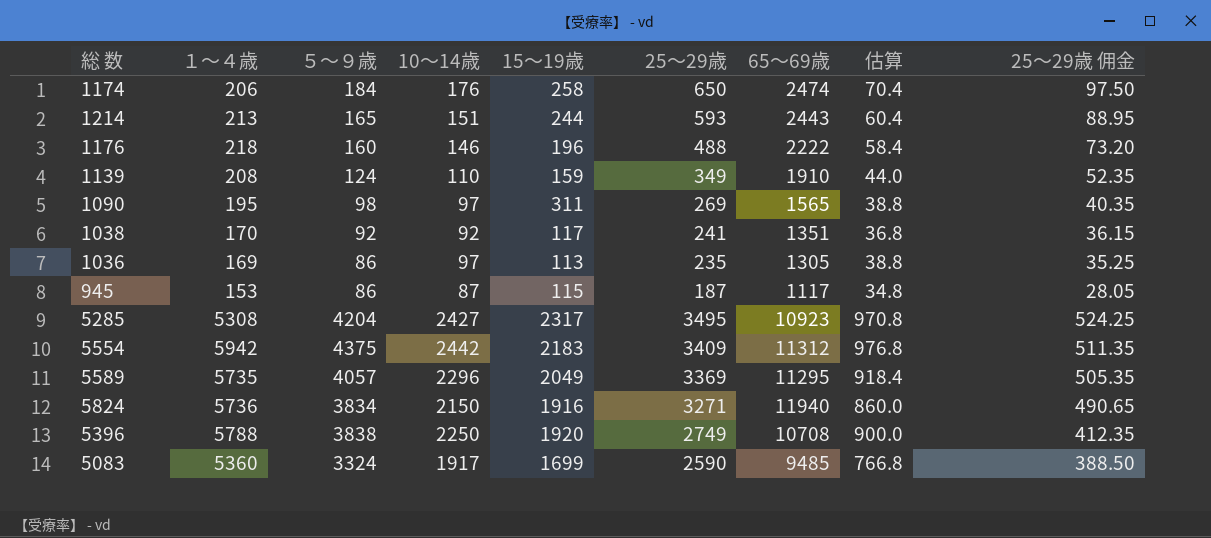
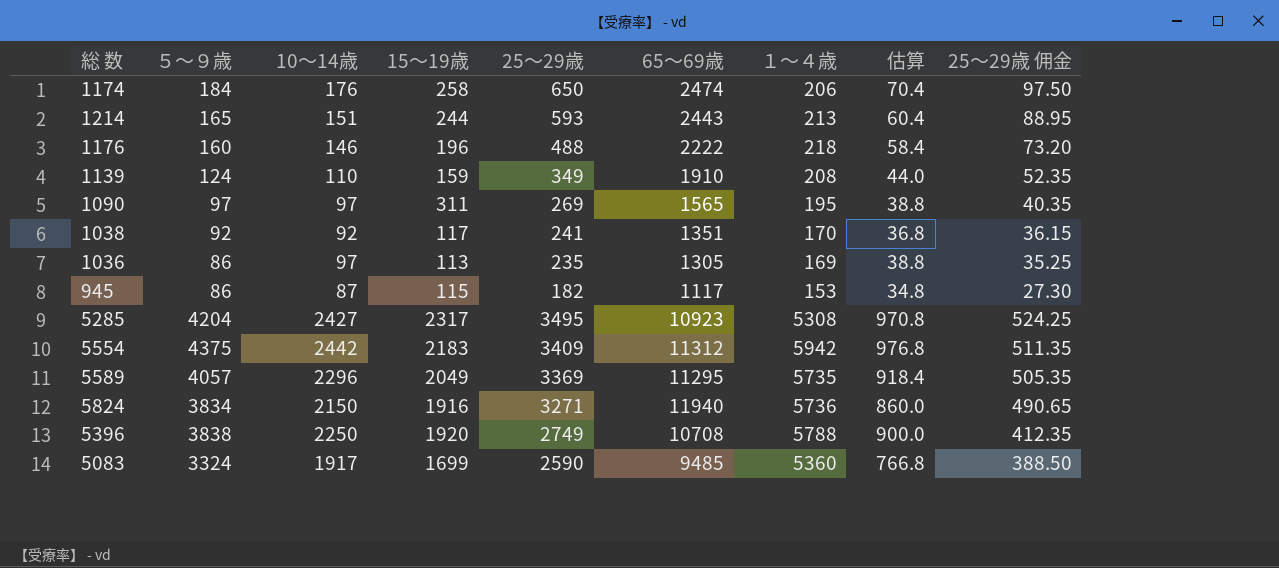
column １～４歳 | position: 2 -> 7
1090 | ５～９歳: 98 -> 97
945 | 25～29歳: 187 -> 182
945 | 25～29歳 佣金: 28.05 -> 27.30

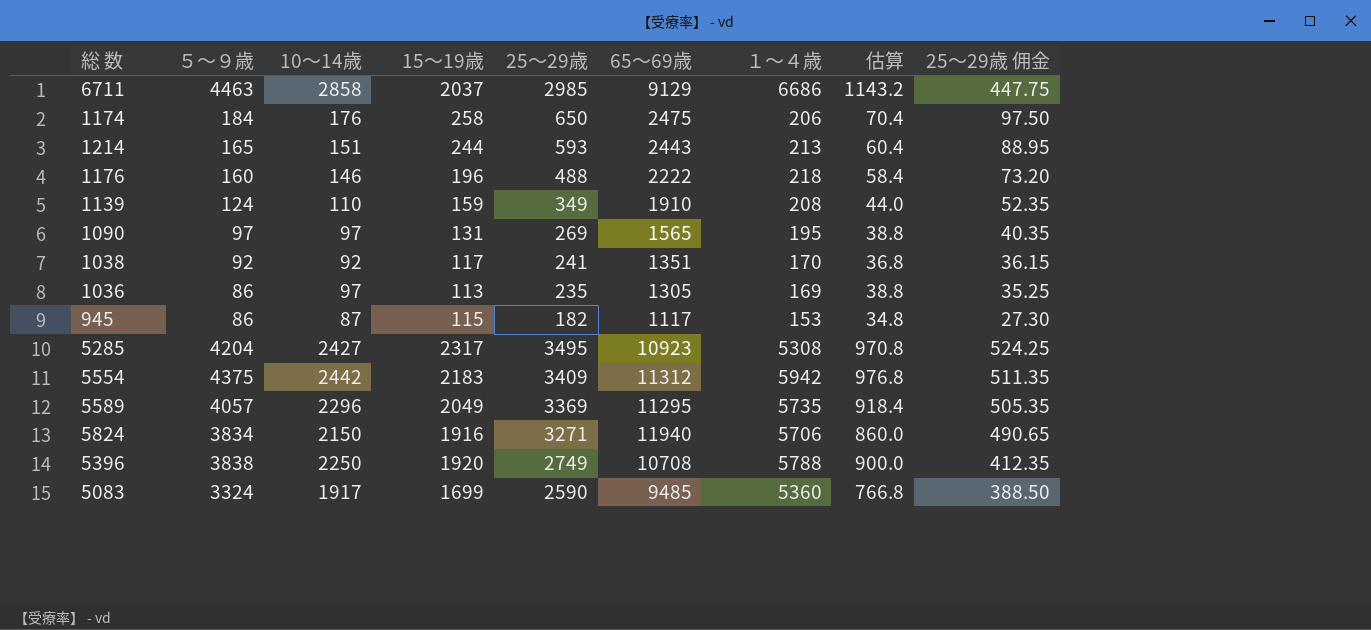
row 6711: none -> 4463 | 2858 | 2037 | 2985 | 9129 | 6686 | 1143.2 | 447.75
1174 | 65～69歳: 2474 -> 2475
1090 | 15～19歳: 311 -> 131
5824 | １～４歳: 5736 -> 5706

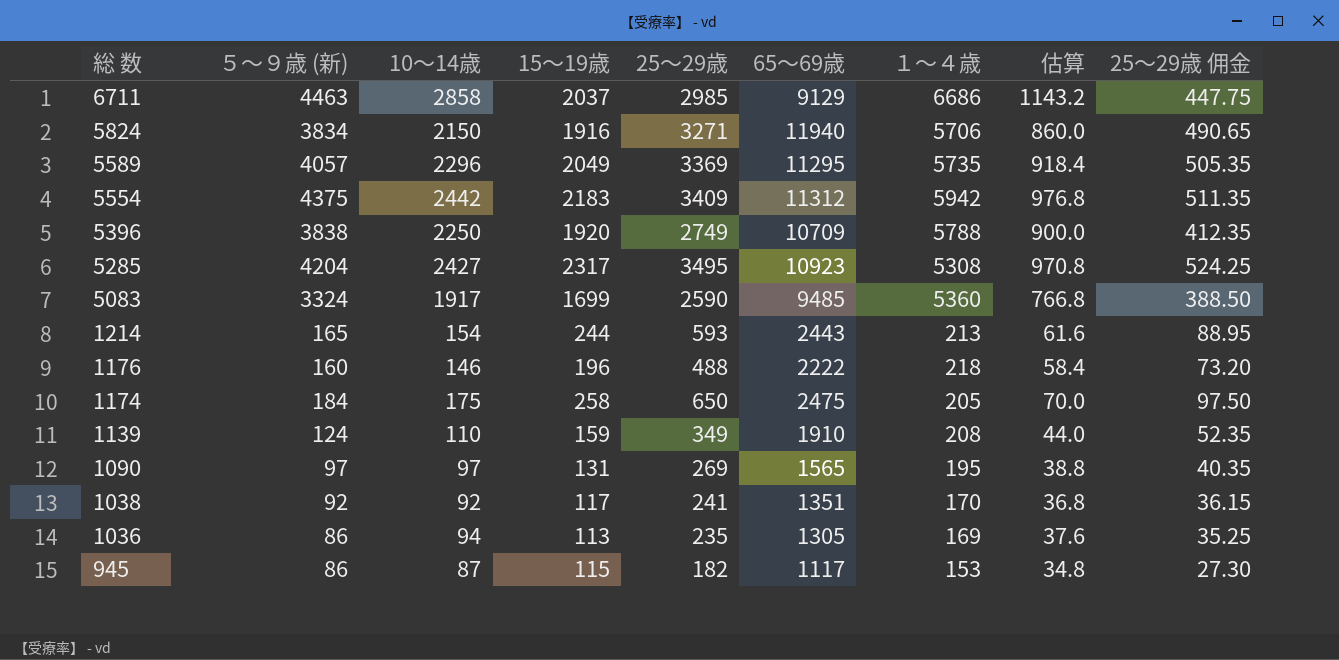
row order: none -> 総 数 descending
column name: ５～９歳 -> ５～９歳 (新)
5396 | 65～69歳: 10708 -> 10709
1214 | 10～14歳: 151 -> 154
1214 | 估算: 60.4 -> 61.6
1174 | 10～14歳: 176 -> 175
1174 | １～４歳: 206 -> 205
1174 | 估算: 70.4 -> 70.0
1036 | 10～14歳: 97 -> 94
1036 | 估算: 38.8 -> 37.6

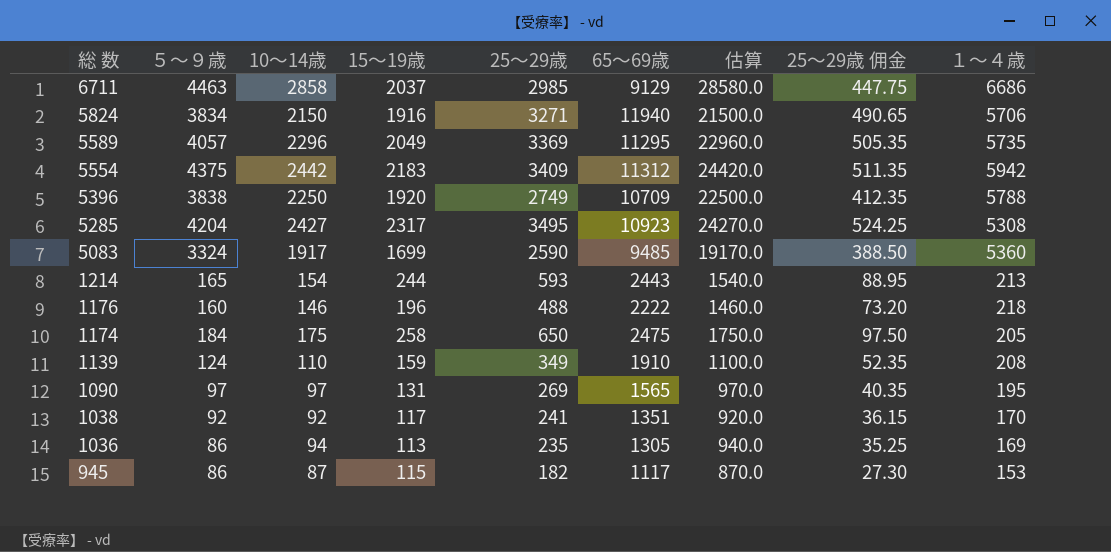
column name: ５～９歳 (新) -> ５～９歳
column 估算 | formula: [10～14歳] * 0.4 -> [10～14歳] * 10
column １～４歳 | position: 7 -> 9

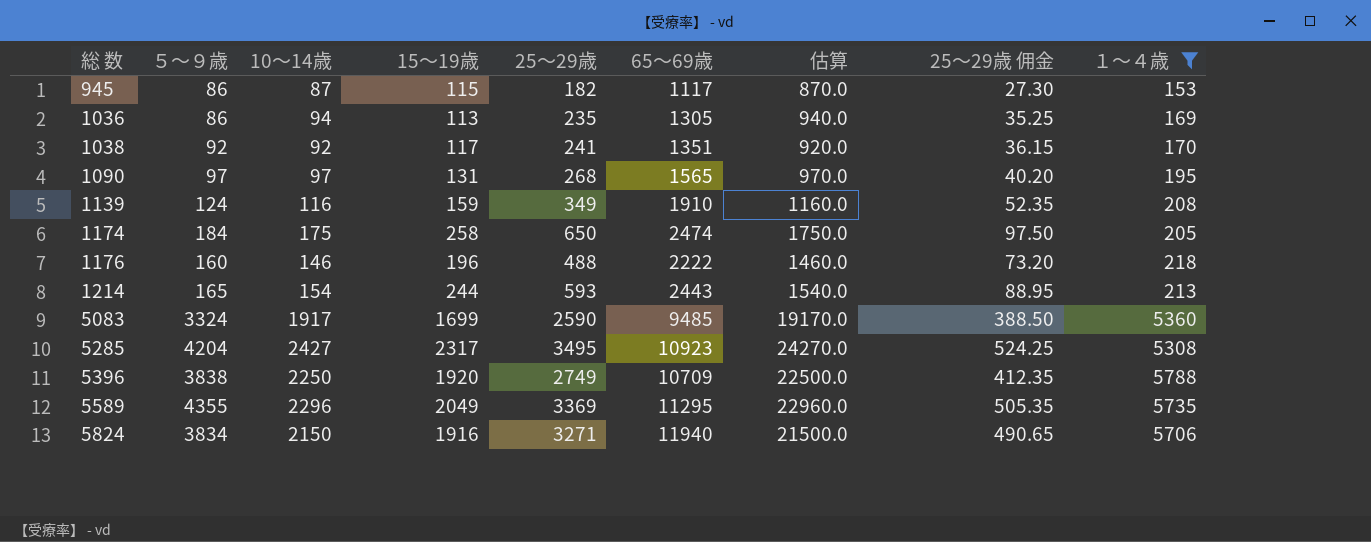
filter: none -> １～４歳 <= 5788
row order: 総 数 descending -> 総 数 ascending
1090 | 25～29歳: 269 -> 268
1090 | 25～29歳 佣金: 40.35 -> 40.20
1139 | 10～14歳: 110 -> 116
1139 | 估算: 1100.0 -> 1160.0
1174 | 65～69歳: 2475 -> 2474
5589 | ５～９歳: 4057 -> 4355

